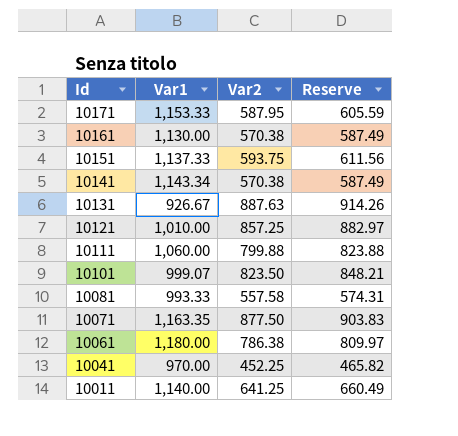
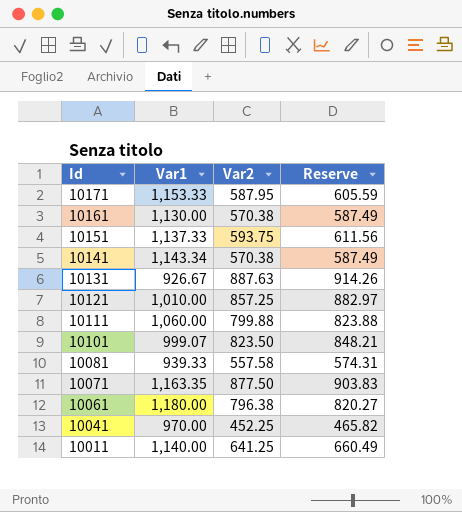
10081 | Var1: 993.33 -> 939.33
10061 | Var2: 786.38 -> 796.38
10061 | Reserve: 809.97 -> 820.27

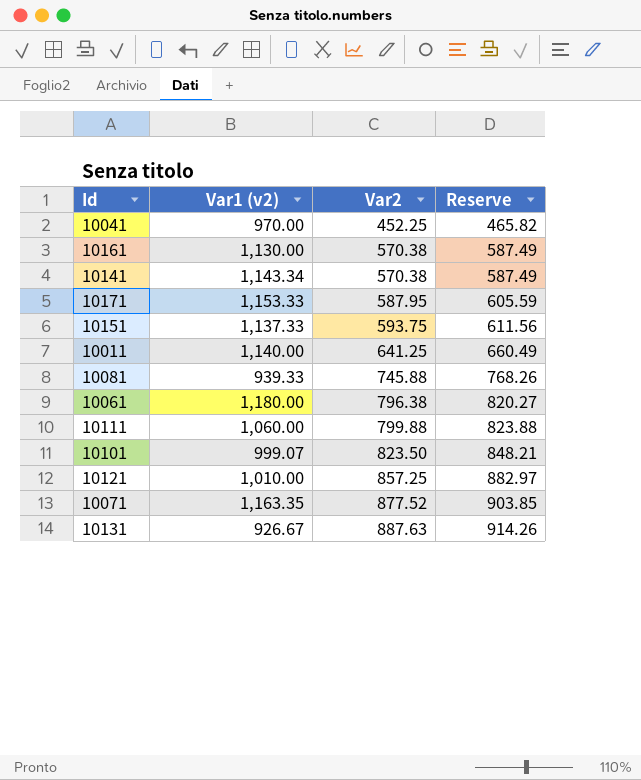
row order: Id descending -> Var2 ascending
column name: Var1 -> Var1 (v2)
10081 | Var2: 557.58 -> 745.88
10081 | Reserve: 574.31 -> 768.26
10071 | Var2: 877.50 -> 877.52
10071 | Reserve: 903.83 -> 903.85

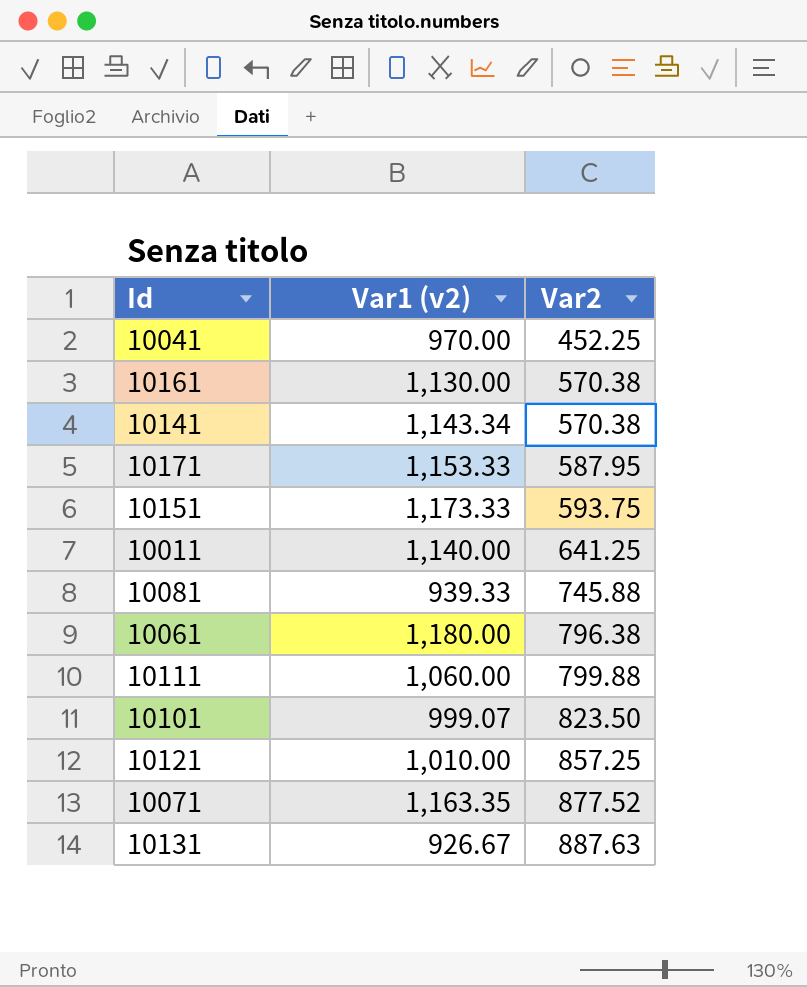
column Reserve | formula: [Var2] * 1.03 -> none
10151 | Var1 (v2): 1,137.33 -> 1,173.33

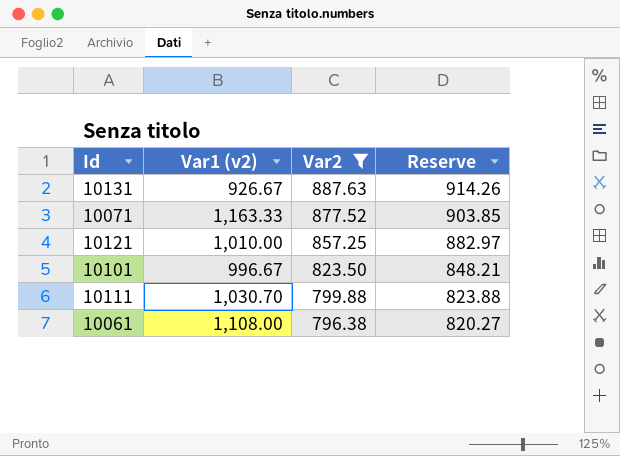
filter: none -> Var2 >= 796.38
row order: Var2 ascending -> Var2 descending
column Reserve | formula: none -> [Var2] * 1.03
10071 | Var1 (v2): 1,163.35 -> 1,163.33
10101 | Var1 (v2): 999.07 -> 996.67
10111 | Var1 (v2): 1,060.00 -> 1,030.70
10061 | Var1 (v2): 1,180.00 -> 1,108.00

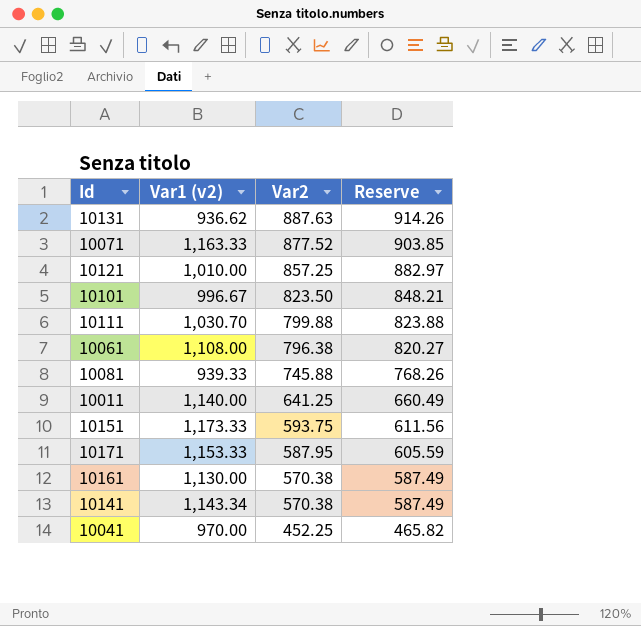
filter: Var2 >= 796.38 -> none
10131 | Var1 (v2): 926.67 -> 936.62

